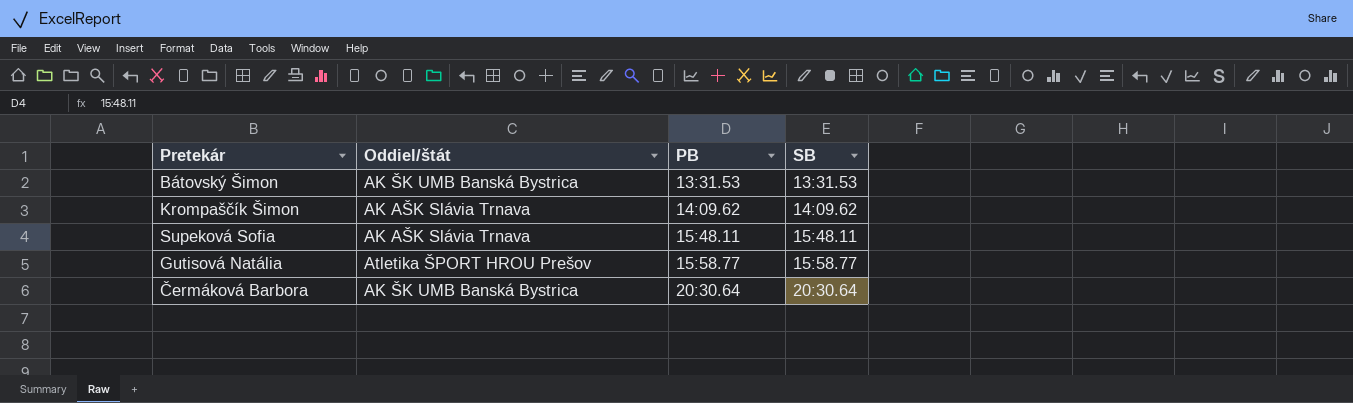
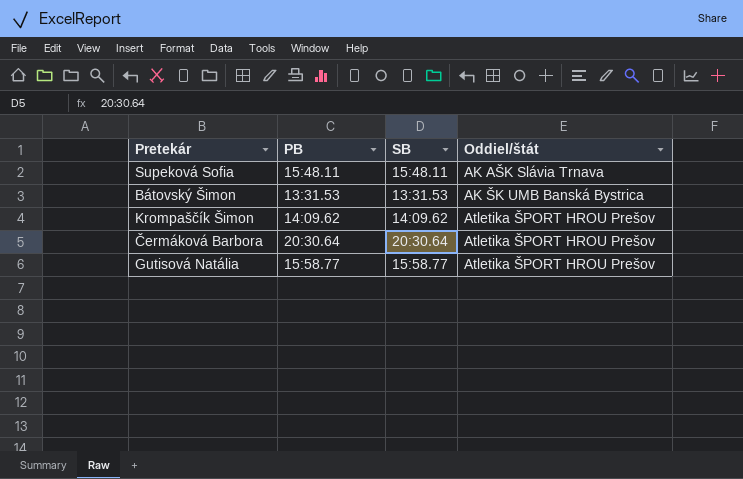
row order: PB ascending -> Oddiel/štát ascending
column Oddiel/štát | position: 2 -> 4
Krompaščík Šimon | Oddiel/štát: AK AŠK Slávia Trnava -> Atletika ŠPORT HROU Prešov
Čermáková Barbora | Oddiel/štát: AK ŠK UMB Banská Bystrica -> Atletika ŠPORT HROU Prešov

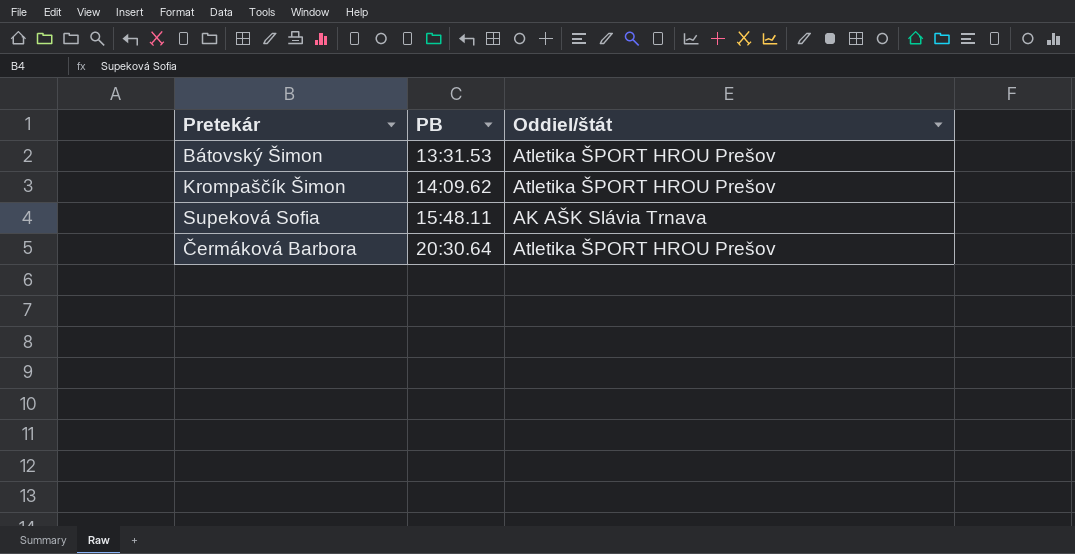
row order: Oddiel/štát ascending -> PB ascending
column SB | position: 3 -> none
row Gutisová Natália: 15:58.77 | 15:58.77 | Atletika ŠPORT HROU Prešov -> none
Bátovský Šimon | Oddiel/štát: AK ŠK UMB Banská Bystrica -> Atletika ŠPORT HROU Prešov

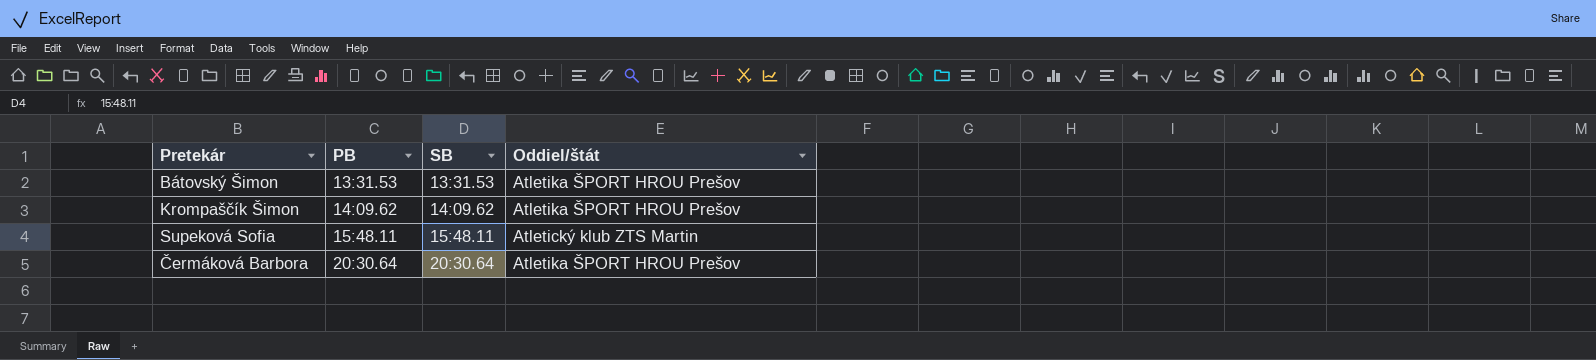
column SB | position: none -> 3
Supeková Sofia | Oddiel/štát: AK AŠK Slávia Trnava -> Atletický klub ZTS Martin

